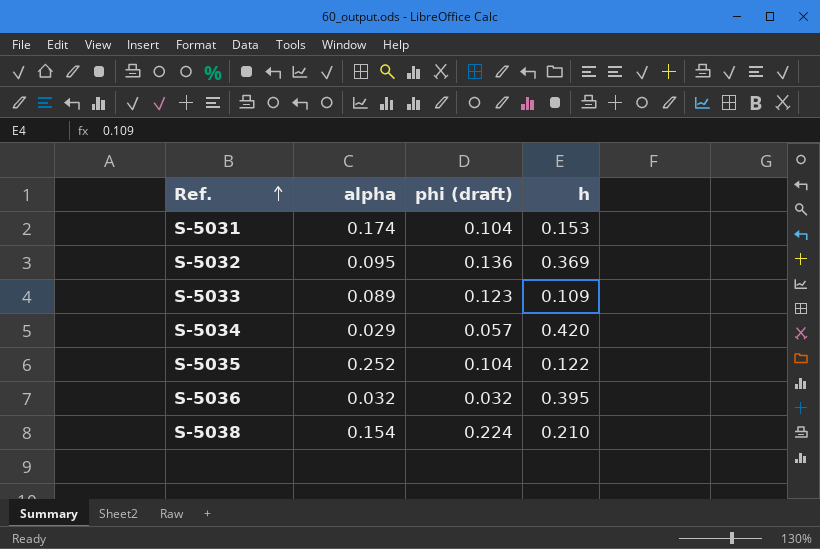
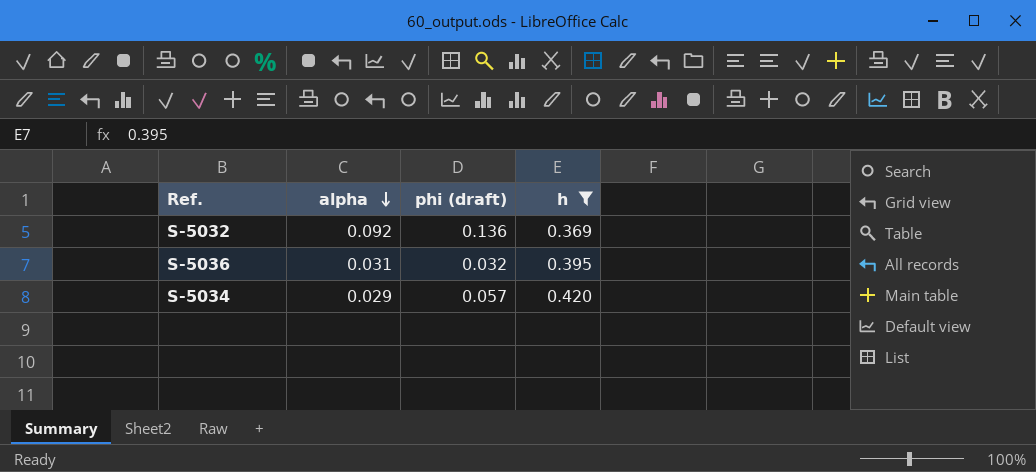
filter: none -> h >= 0.369
row order: Ref. ascending -> alpha descending
S-5032 | alpha: 0.095 -> 0.092
S-5036 | alpha: 0.032 -> 0.031

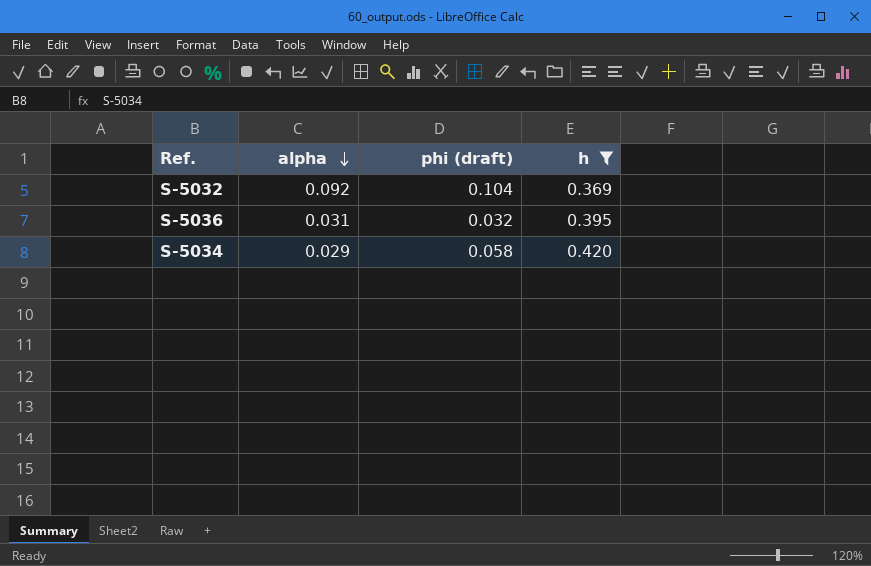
S-5032 | phi (draft): 0.136 -> 0.104
S-5034 | phi (draft): 0.057 -> 0.058

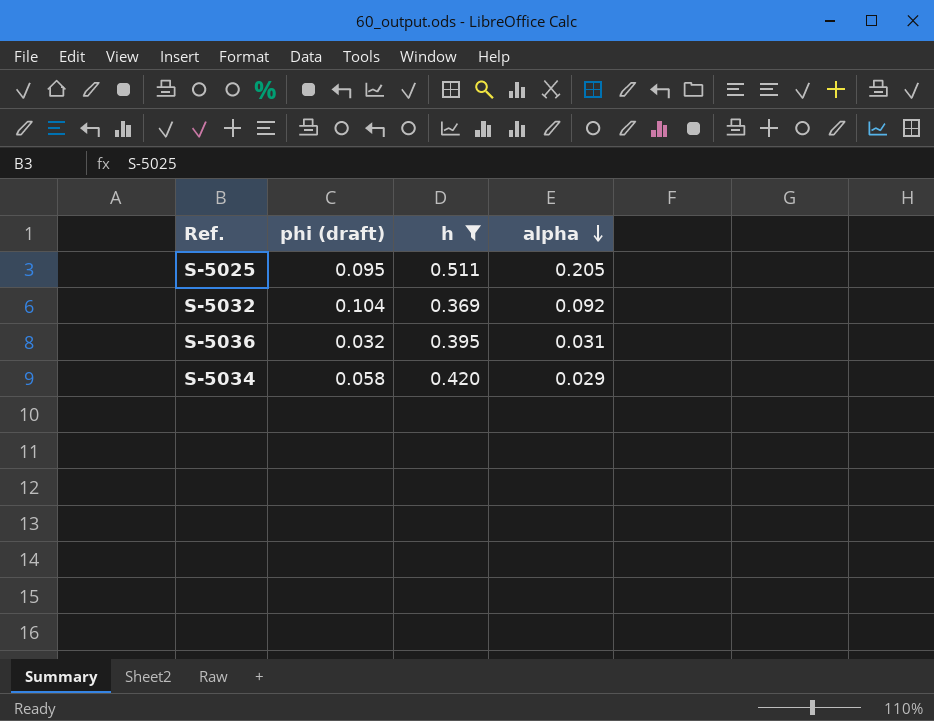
column alpha | position: 2 -> 4
row S-5025: none -> 0.095 | 0.511 | 0.205

